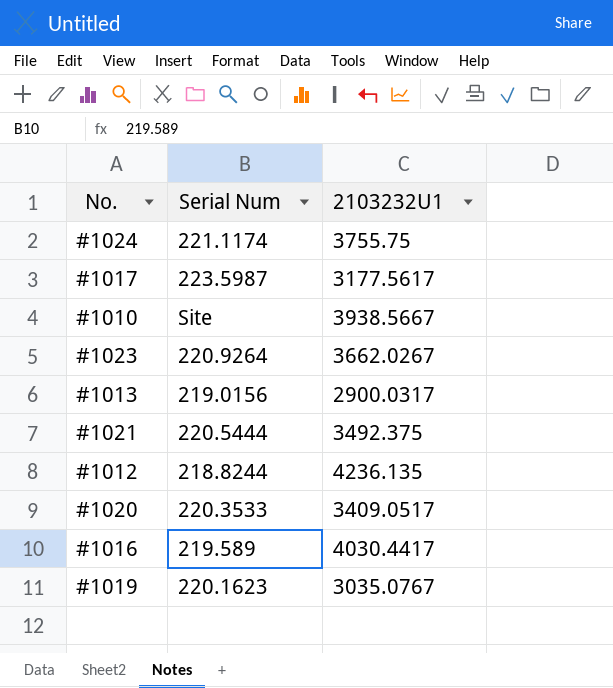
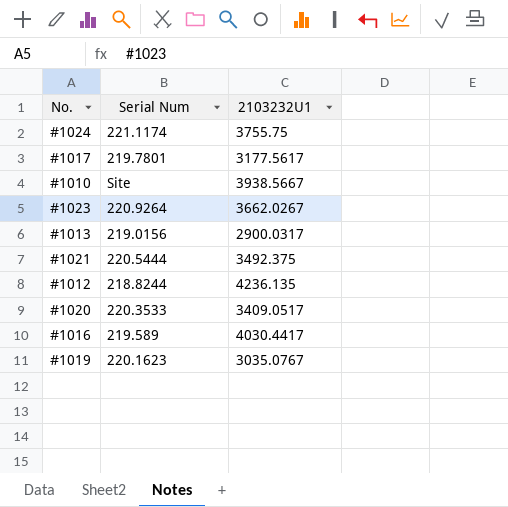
#1017 | Serial Num: 223.5987 -> 219.7801

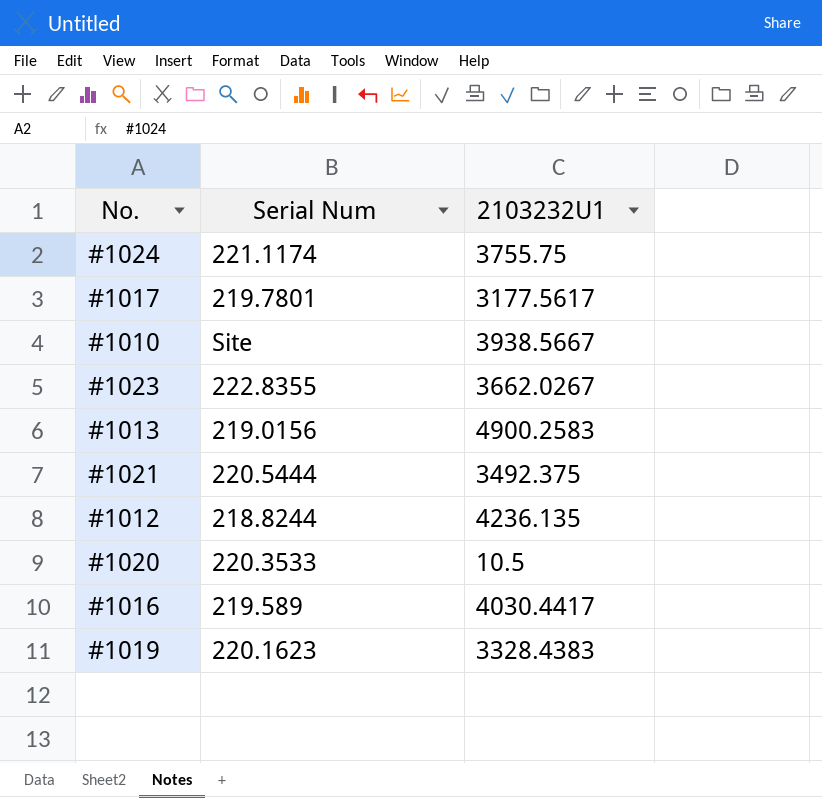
#1023 | Serial Num: 220.9264 -> 222.8355
#1013 | 2103232U1: 2900.0317 -> 4900.2583
#1020 | 2103232U1: 3409.0517 -> 10.5
#1019 | 2103232U1: 3035.0767 -> 3328.4383

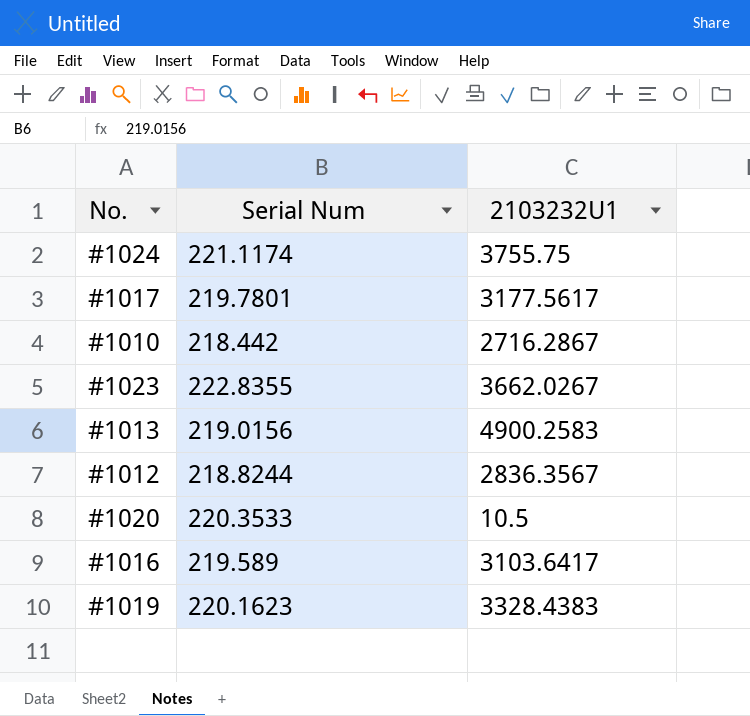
row #1021: 220.5444 | 3492.375 -> none
#1010 | Serial Num: Site -> 218.442
#1010 | 2103232U1: 3938.5667 -> 2716.2867
#1012 | 2103232U1: 4236.135 -> 2836.3567
#1016 | 2103232U1: 4030.4417 -> 3103.6417

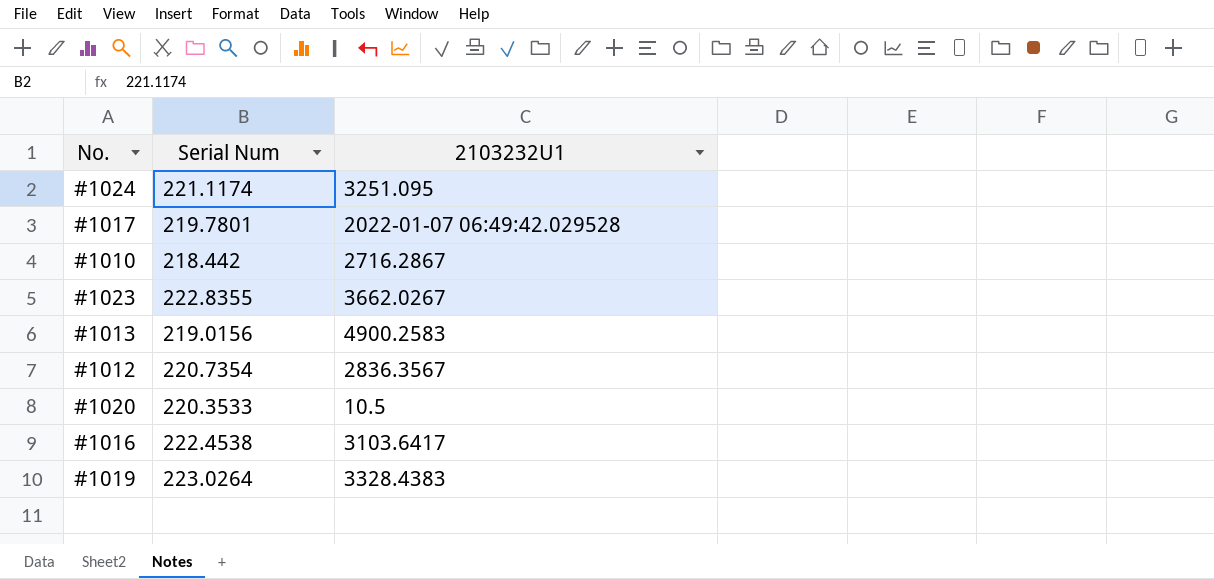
#1024 | 2103232U1: 3755.75 -> 3251.095
#1017 | 2103232U1: 3177.5617 -> 2022-01-07 06:49:42.029528
#1012 | Serial Num: 218.8244 -> 220.7354
#1016 | Serial Num: 219.589 -> 222.4538
#1019 | Serial Num: 220.1623 -> 223.0264

